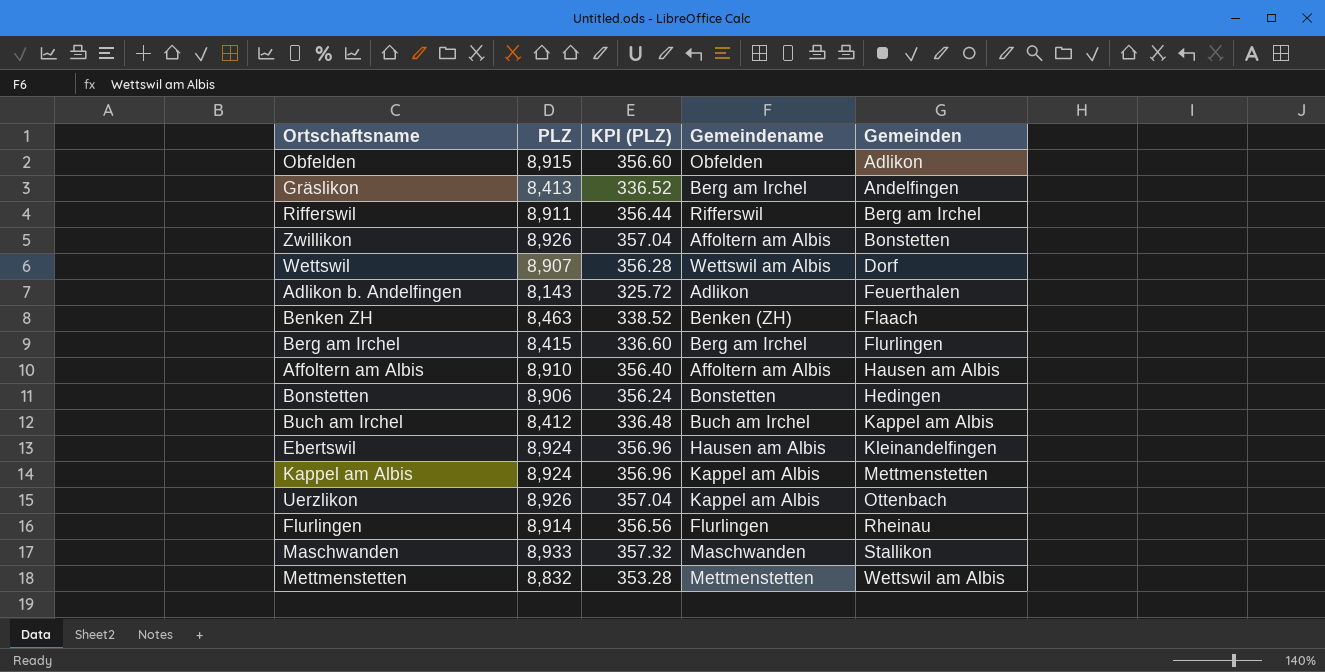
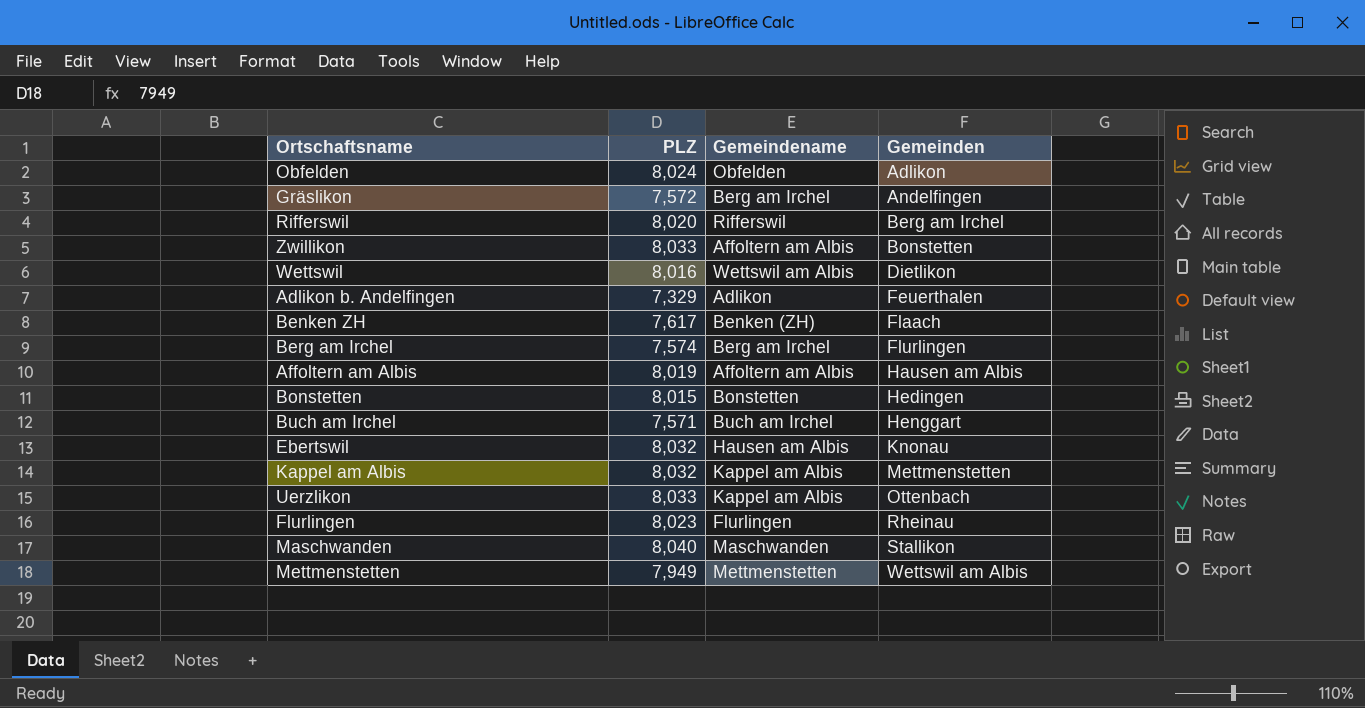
column KPI (PLZ) | formula: [PLZ] * 0.04 -> none
Obfelden | PLZ: 8,915 -> 8,024
Gräslikon | PLZ: 8,413 -> 7,572
Rifferswil | PLZ: 8,911 -> 8,020
Zwillikon | PLZ: 8,926 -> 8,033
Wettswil | PLZ: 8,907 -> 8,016
Wettswil | Gemeinden: Dorf -> Dietlikon
Adlikon b. Andelfingen | PLZ: 8,143 -> 7,329
Benken ZH | PLZ: 8,463 -> 7,617
Berg am Irchel | PLZ: 8,415 -> 7,574
Affoltern am Albis | PLZ: 8,910 -> 8,019
Bonstetten | PLZ: 8,906 -> 8,015
Buch am Irchel | PLZ: 8,412 -> 7,571
Buch am Irchel | Gemeinden: Kappel am Albis -> Henggart
Ebertswil | PLZ: 8,924 -> 8,032
Ebertswil | Gemeinden: Kleinandelfingen -> Knonau
Kappel am Albis | PLZ: 8,924 -> 8,032
Uerzlikon | PLZ: 8,926 -> 8,033
Flurlingen | PLZ: 8,914 -> 8,023
Maschwanden | PLZ: 8,933 -> 8,040
Mettmenstetten | PLZ: 8,832 -> 7,949

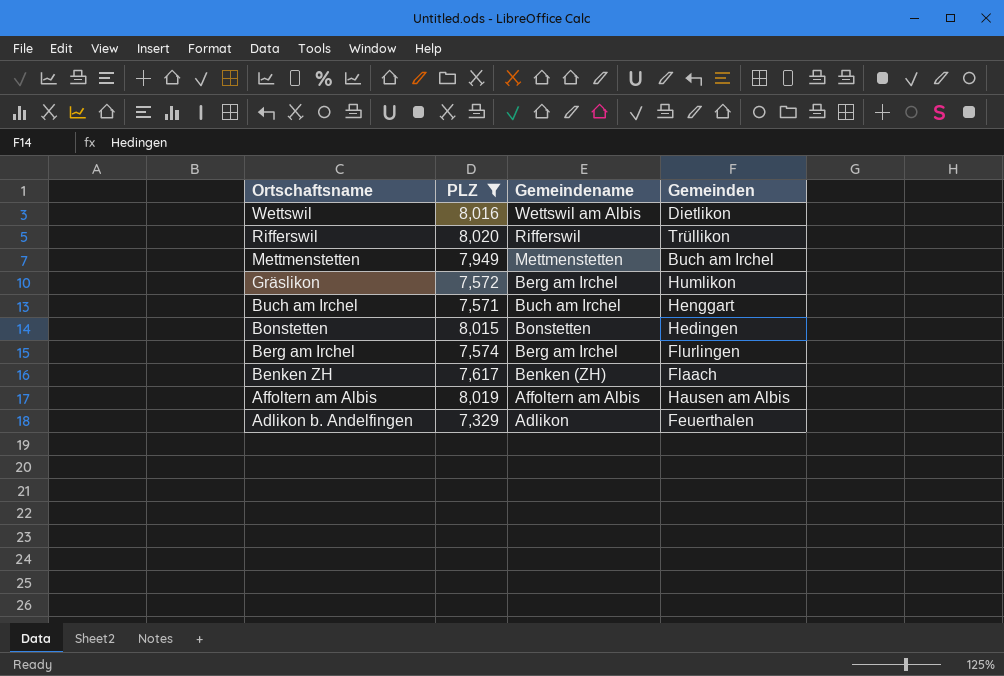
filter: none -> PLZ <= 8,020
row order: Gemeinden ascending -> Ortschaftsname descending
Rifferswil | Gemeinden: Berg am Irchel -> Trüllikon
Mettmenstetten | Gemeinden: Wettswil am Albis -> Buch am Irchel
Gräslikon | Gemeinden: Andelfingen -> Humlikon

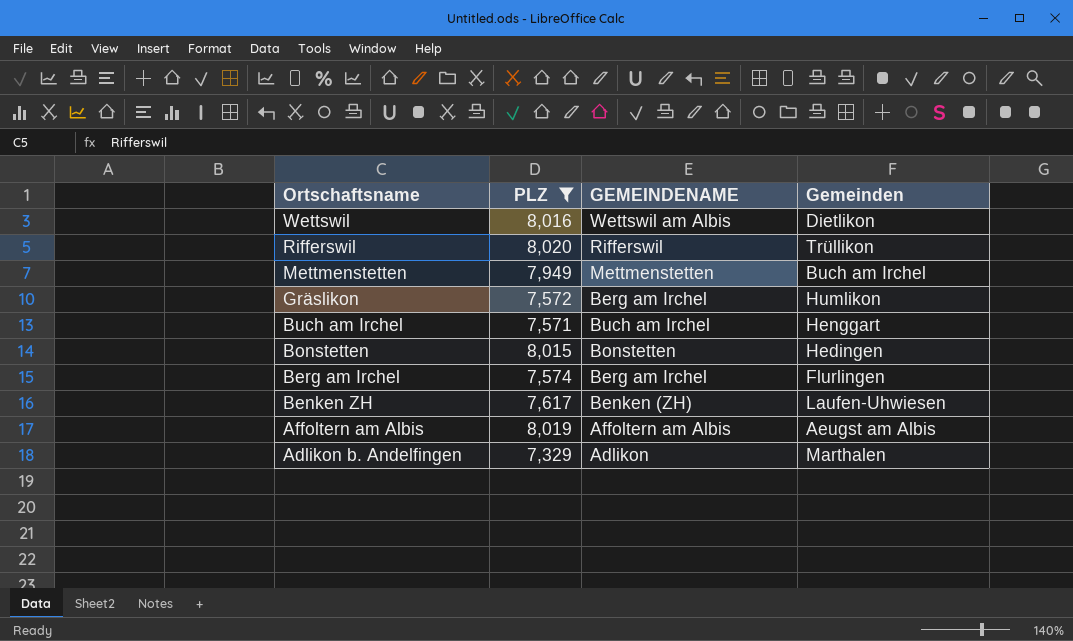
column name: Gemeindename -> GEMEINDENAME
Benken ZH | Gemeinden: Flaach -> Laufen-Uhwiesen
Affoltern am Albis | Gemeinden: Hausen am Albis -> Aeugst am Albis
Adlikon b. Andelfingen | Gemeinden: Feuerthalen -> Marthalen

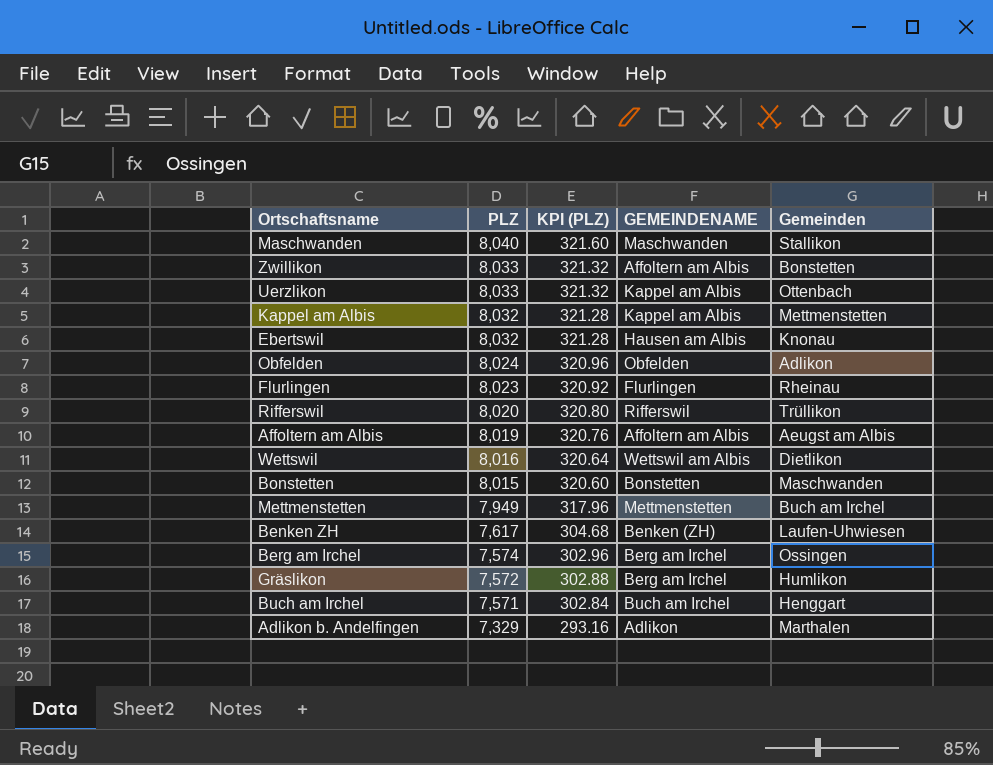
filter: PLZ <= 8,020 -> none
row order: Ortschaftsname descending -> PLZ descending
column KPI (PLZ) | formula: none -> [PLZ] * 0.04
Bonstetten | Gemeinden: Hedingen -> Maschwanden
Berg am Irchel | Gemeinden: Flurlingen -> Ossingen

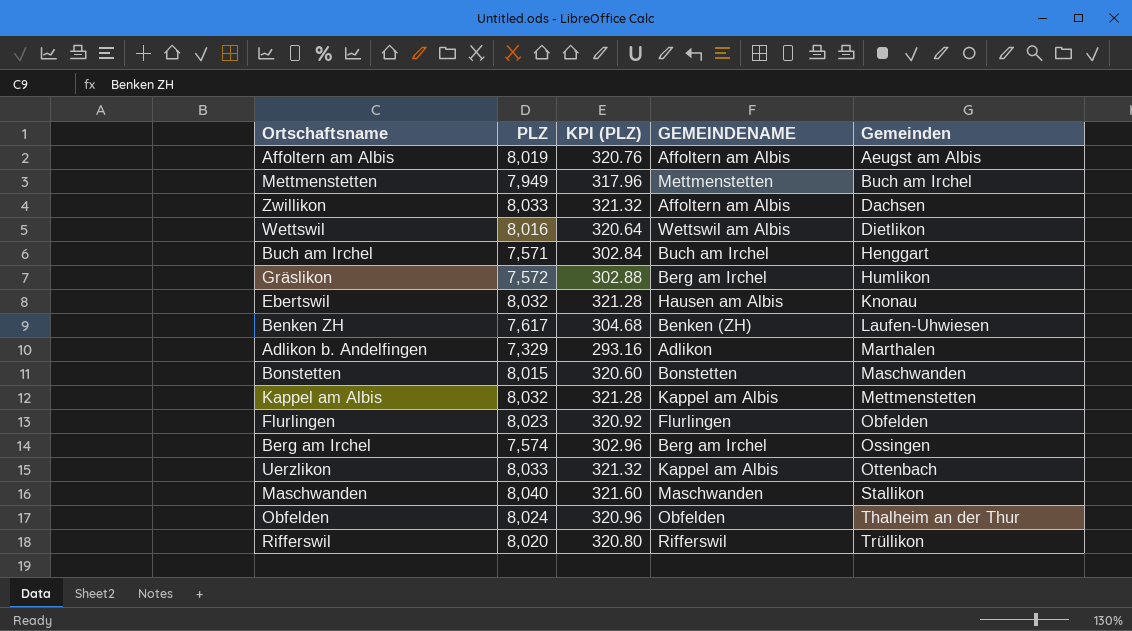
row order: PLZ descending -> Gemeinden ascending
Zwillikon | Gemeinden: Bonstetten -> Dachsen
Flurlingen | Gemeinden: Rheinau -> Obfelden
Obfelden | Gemeinden: Adlikon -> Thalheim an der Thur

